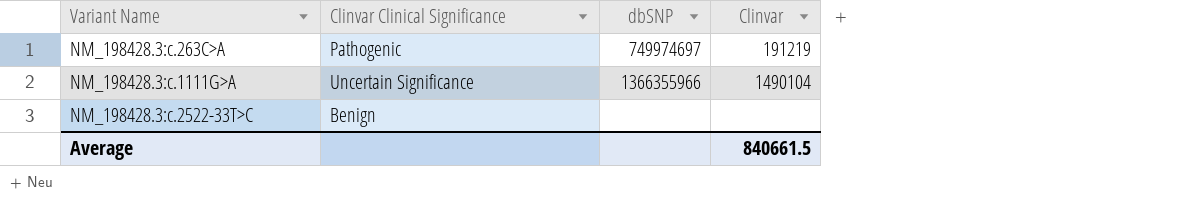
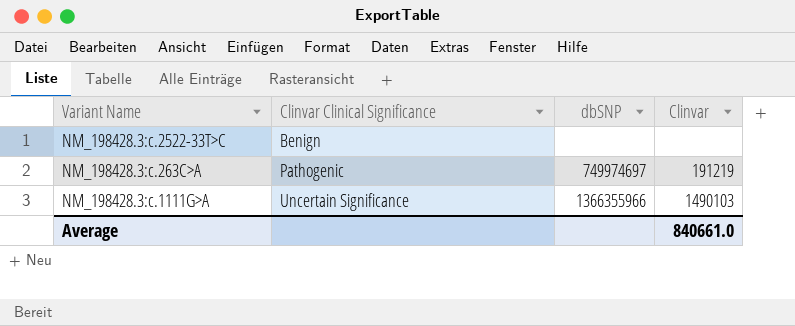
row order: Variant Name ascending -> Clinvar Clinical Significance ascending
NM_198428.3:c.1111G>A | Clinvar: 1490104 -> 1490103
Average | Clinvar: 840661.5 -> 840661.0

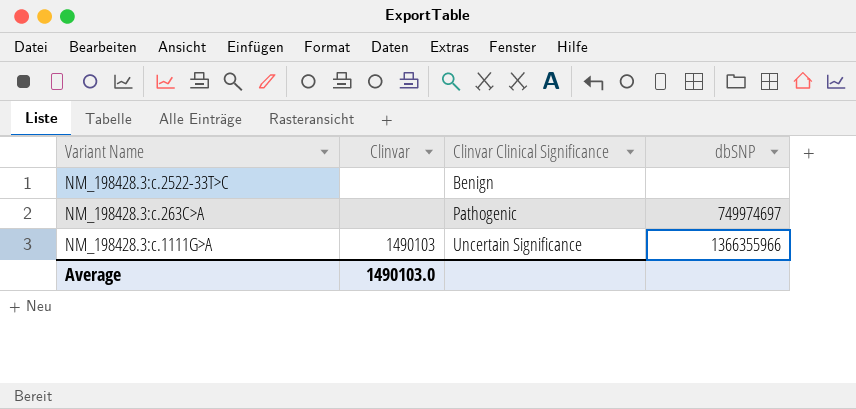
column Clinvar | position: 4 -> 2
NM_198428.3:c.263C>A | Clinvar: 191219 -> none
Average | Clinvar: 840661.0 -> 1490103.0

